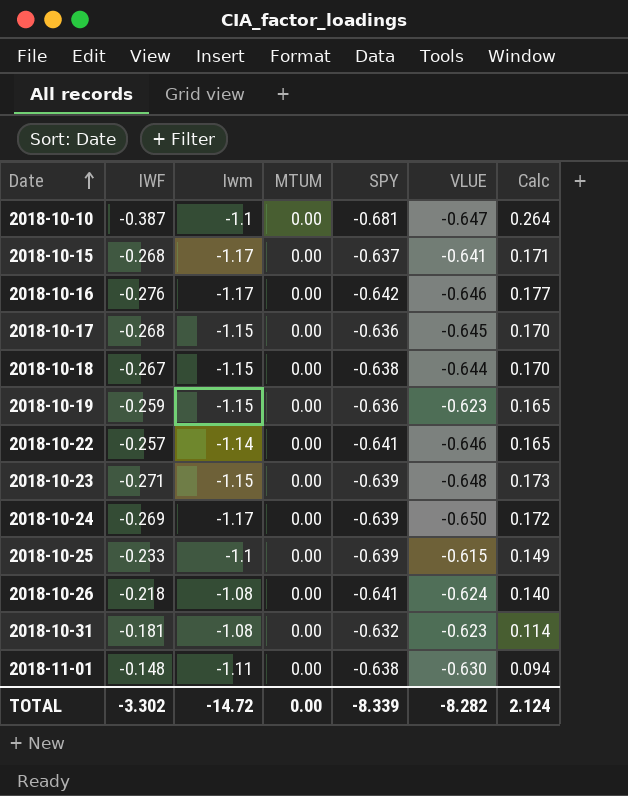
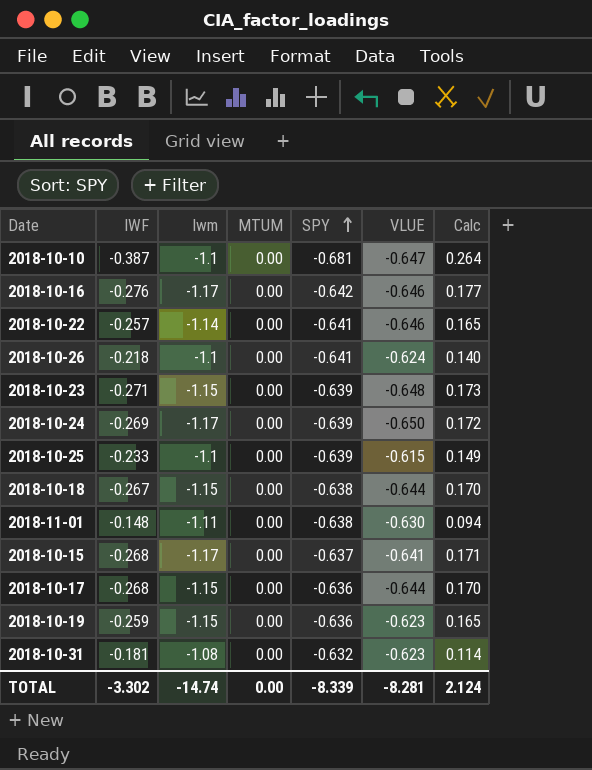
row order: Date ascending -> SPY ascending
2018-10-26 | Iwm: -1.08 -> -1.1
2018-10-17 | VLUE: -0.645 -> -0.644
TOTAL | Iwm: -14.72 -> -14.74
TOTAL | VLUE: -8.282 -> -8.281

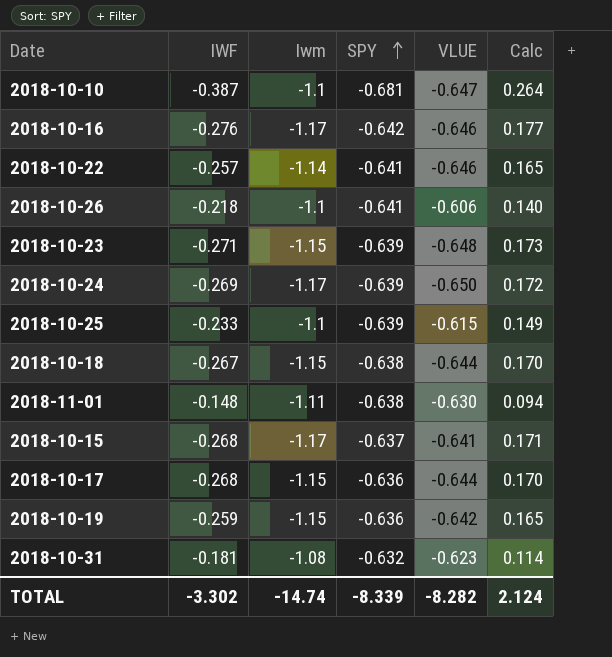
column MTUM | position: 4 -> none
2018-10-26 | VLUE: -0.624 -> -0.606
2018-10-19 | VLUE: -0.623 -> -0.642
TOTAL | VLUE: -8.281 -> -8.282

